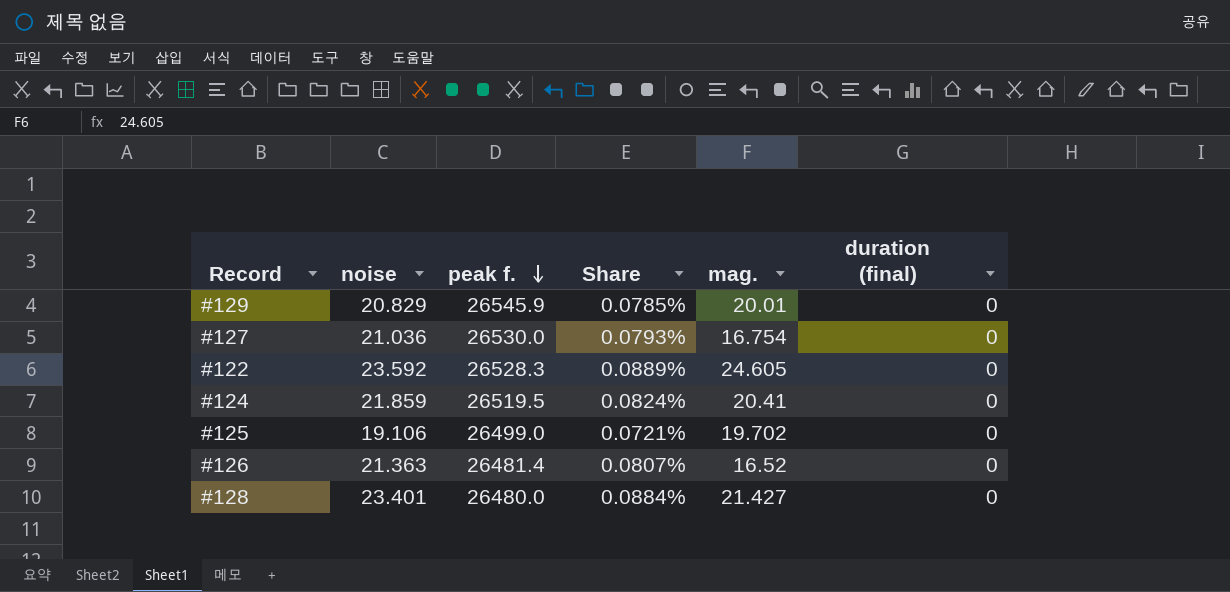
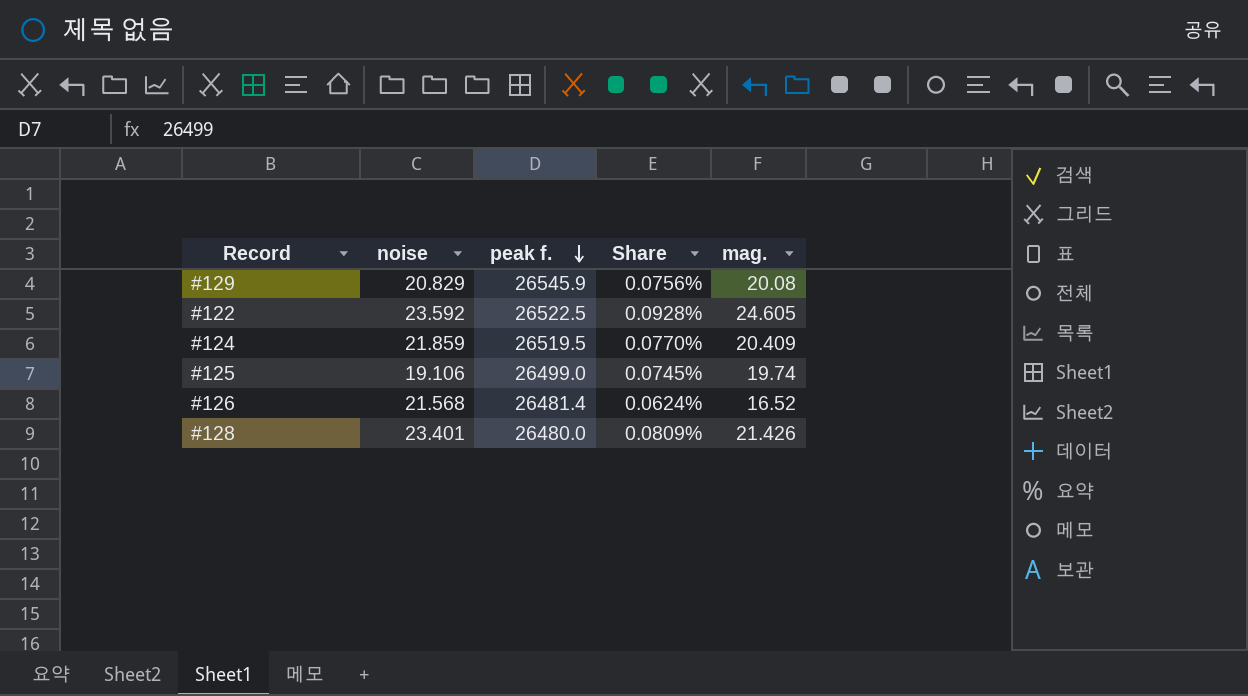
column duration (final) | position: 6 -> none
column Share | formula: [noise] / [peak f.] -> [mag.] / [peak f.]
row #127: 21.036 | 26530.0 | 0.0793% | 16.754 | 0 -> none
#129 | mag.: 20.01 -> 20.08
#122 | peak f.: 26528.3 -> 26522.5
#124 | mag.: 20.41 -> 20.409
#125 | mag.: 19.702 -> 19.74
#126 | noise: 21.363 -> 21.568
#128 | mag.: 21.427 -> 21.426

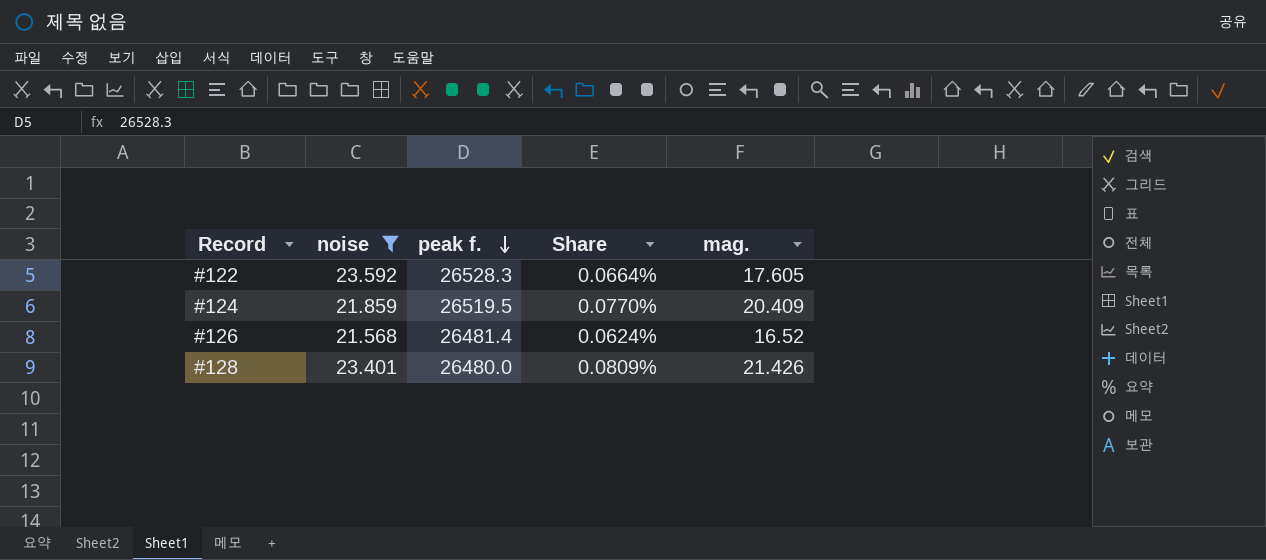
filter: none -> noise >= 21.568
#122 | peak f.: 26522.5 -> 26528.3
#122 | Share: 0.0928% -> 0.0664%
#122 | mag.: 24.605 -> 17.605

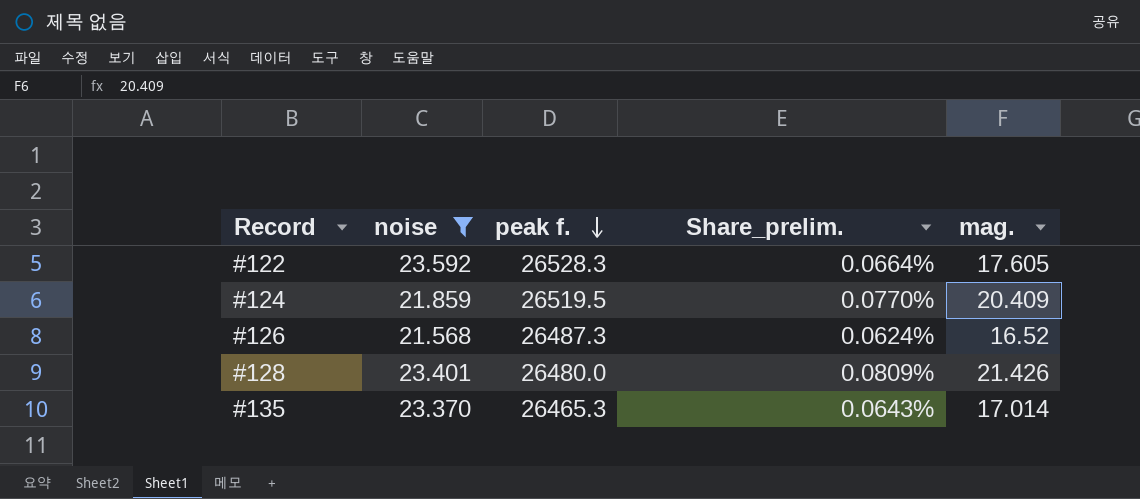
column name: Share -> Share_prelim.
#126 | peak f.: 26481.4 -> 26487.3
row #135: none -> 23.370 | 26465.3 | 0.0643% | 17.014

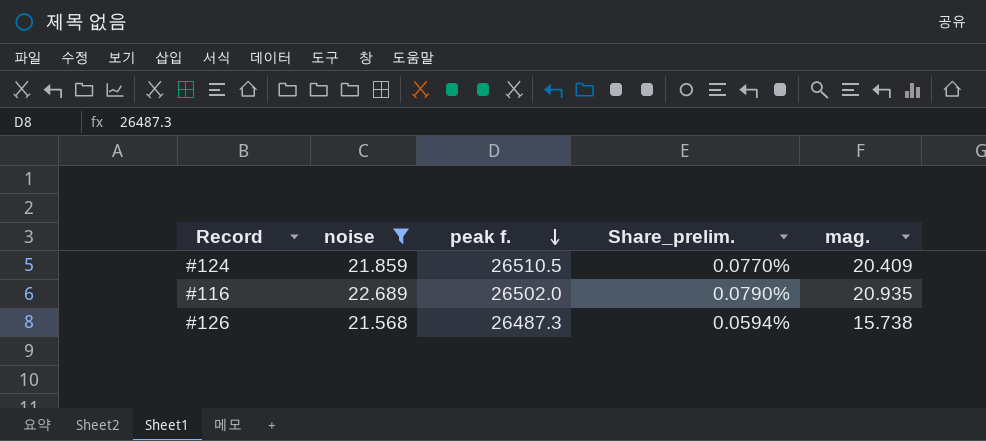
row #122: 23.592 | 26528.3 | 0.0664% | 17.605 -> none
row #128: 23.401 | 26480.0 | 0.0809% | 21.426 -> none
row #135: 23.370 | 26465.3 | 0.0643% | 17.014 -> none
#124 | peak f.: 26519.5 -> 26510.5
row #116: none -> 22.689 | 26502.0 | 0.0790% | 20.935
#126 | Share_prelim.: 0.0624% -> 0.0594%
#126 | mag.: 16.52 -> 15.738

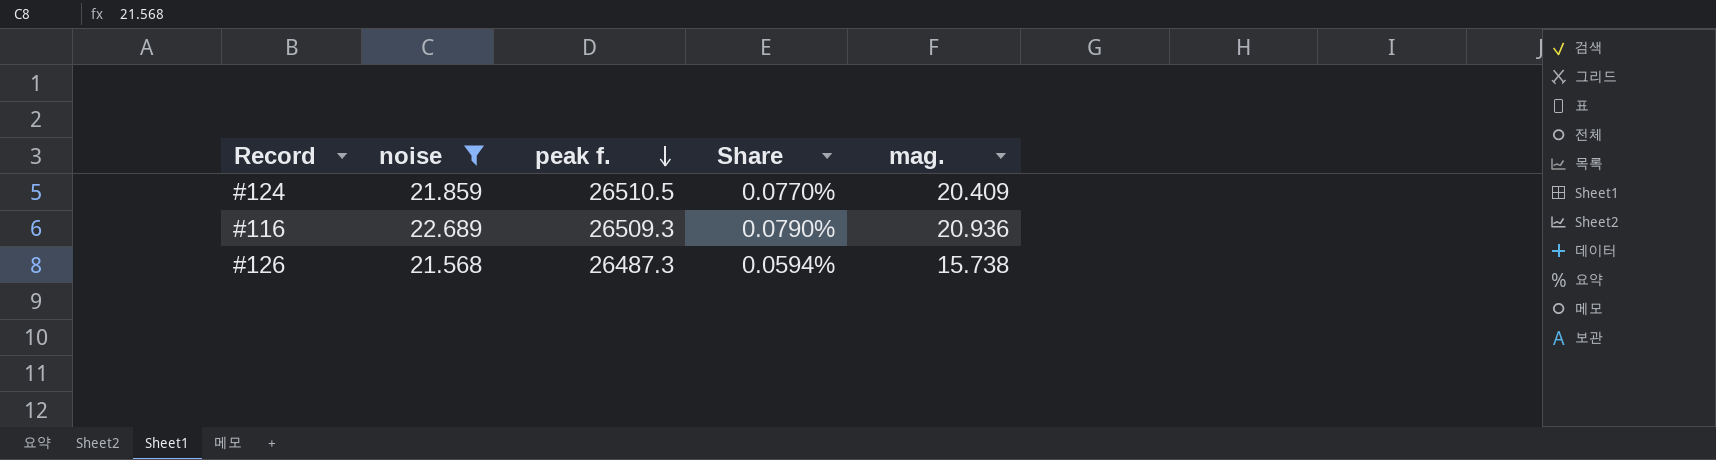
column name: Share_prelim. -> Share
#116 | peak f.: 26502.0 -> 26509.3
#116 | mag.: 20.935 -> 20.936

